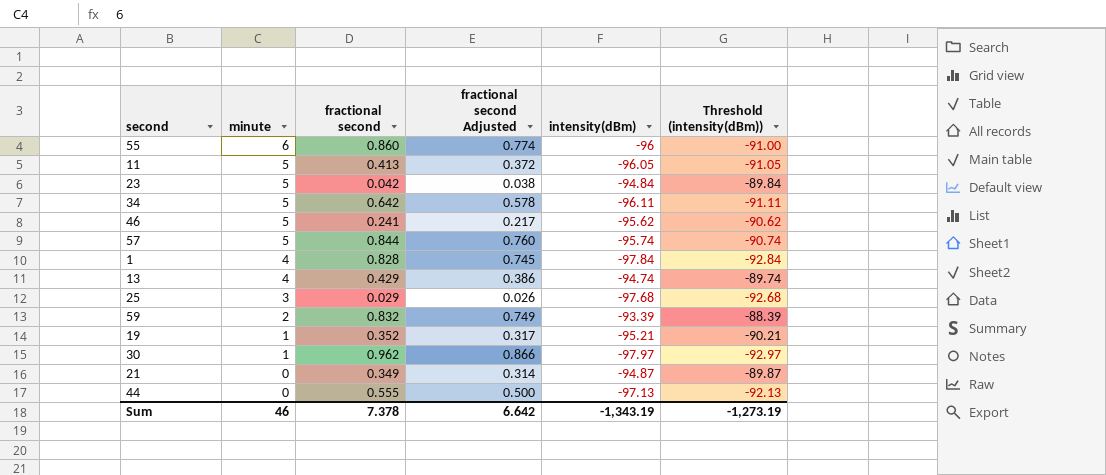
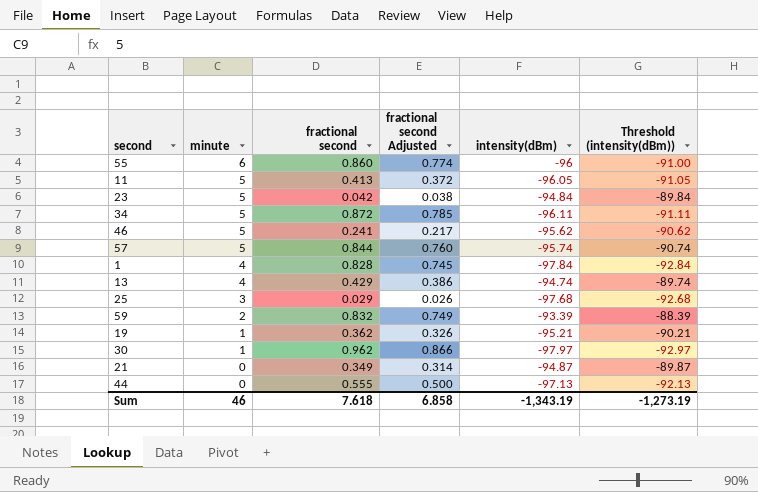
34 | fractional second: 0.642 -> 0.872
34 | fractional second Adjusted: 0.578 -> 0.785
19 | fractional second: 0.352 -> 0.362
19 | fractional second Adjusted: 0.317 -> 0.326
Sum | fractional second: 7.378 -> 7.618
Sum | fractional second Adjusted: 6.642 -> 6.858

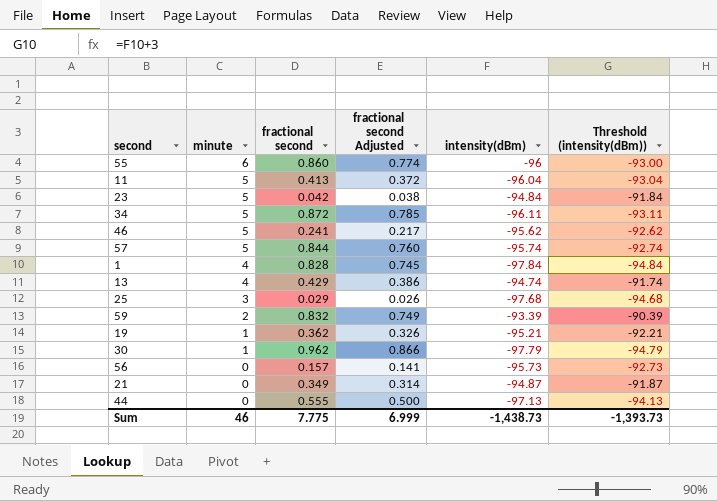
column Threshold (intensity(dBm)) | formula: [intensity(dBm)] + 5 -> [intensity(dBm)] + 3
11 | intensity(dBm): -96.05 -> -96.04
30 | intensity(dBm): -97.97 -> -97.79
row 56: none -> 0 | 0.157 | 0.141 | -95.73 | -92.73
Sum | fractional second: 7.618 -> 7.775
Sum | fractional second Adjusted: 6.858 -> 6.999
Sum | intensity(dBm): -1,343.19 -> -1,438.73
Sum | Threshold (intensity(dBm)): -1,273.19 -> -1,393.73

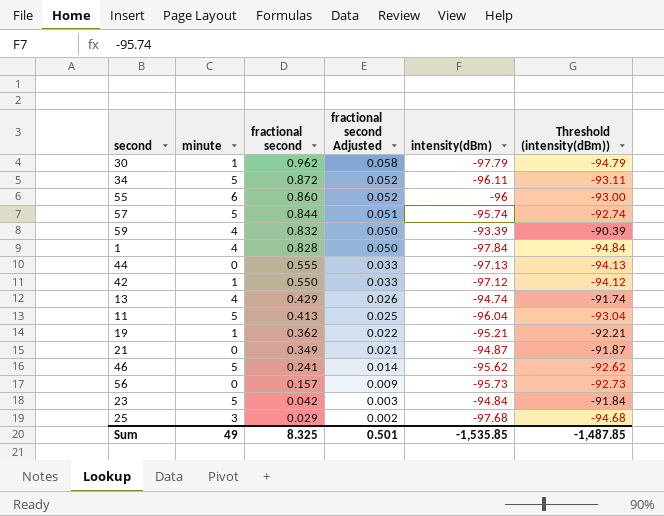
row order: minute descending -> fractional second descending
column fractional second Adjusted | formula: [fractional second] * 0.9 -> [fractional second] * 0.06
59 | minute: 2 -> 4
row 42: none -> 1 | 0.550 | 0.033 | -97.12 | -94.12
Sum | minute: 46 -> 49
Sum | fractional second: 7.775 -> 8.325
Sum | fractional second Adjusted: 6.999 -> 0.501
Sum | intensity(dBm): -1,438.73 -> -1,535.85
Sum | Threshold (intensity(dBm)): -1,393.73 -> -1,487.85

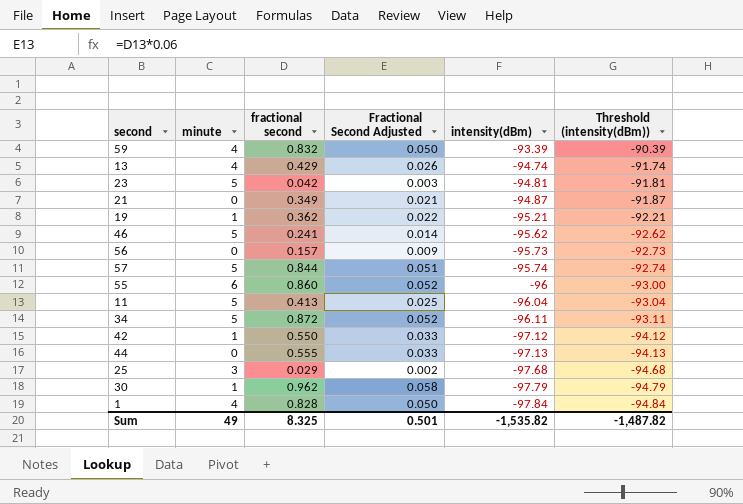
row order: fractional second descending -> intensity(dBm) descending
column name: fractional second Adjusted -> Fractional Second Adjusted
23 | intensity(dBm): -94.84 -> -94.81
23 | Threshold (intensity(dBm)): -91.84 -> -91.81
Sum | intensity(dBm): -1,535.85 -> -1,535.82
Sum | Threshold (intensity(dBm)): -1,487.85 -> -1,487.82

